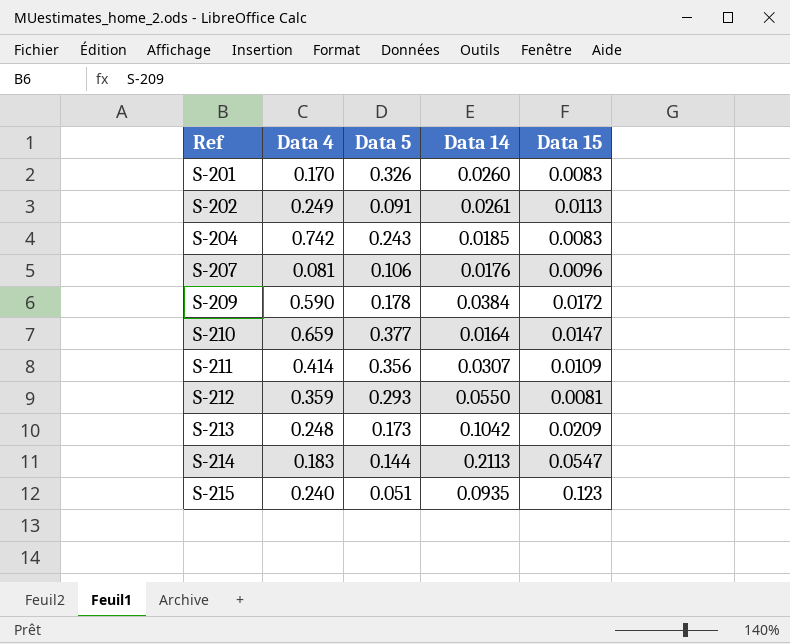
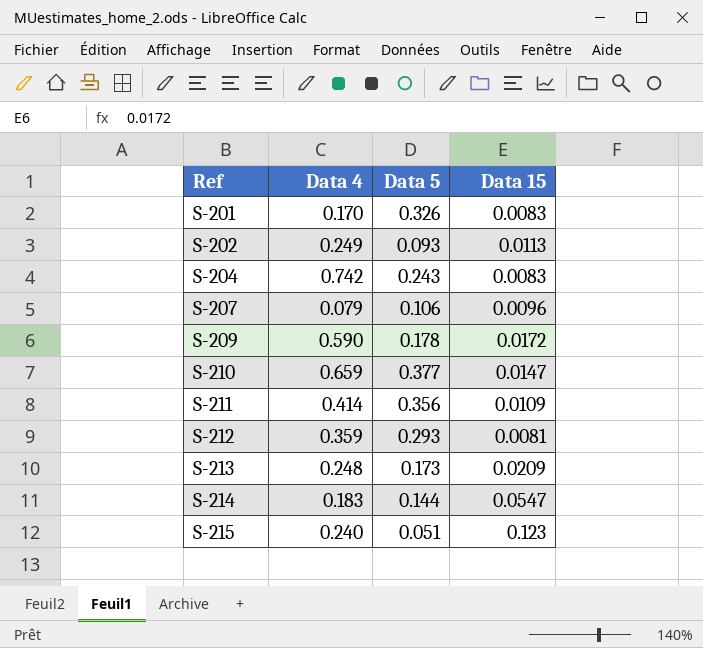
column Data 14 | position: 4 -> none
S-202 | Data 5: 0.091 -> 0.093
S-207 | Data 4: 0.081 -> 0.079

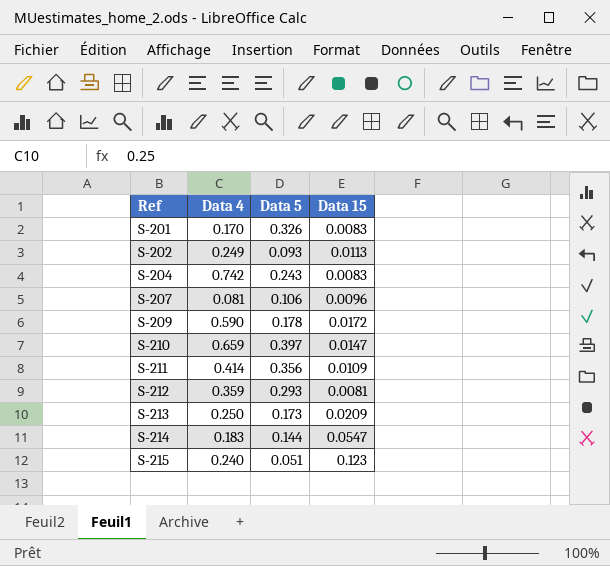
S-207 | Data 4: 0.079 -> 0.081
S-210 | Data 5: 0.377 -> 0.397
S-213 | Data 4: 0.248 -> 0.250

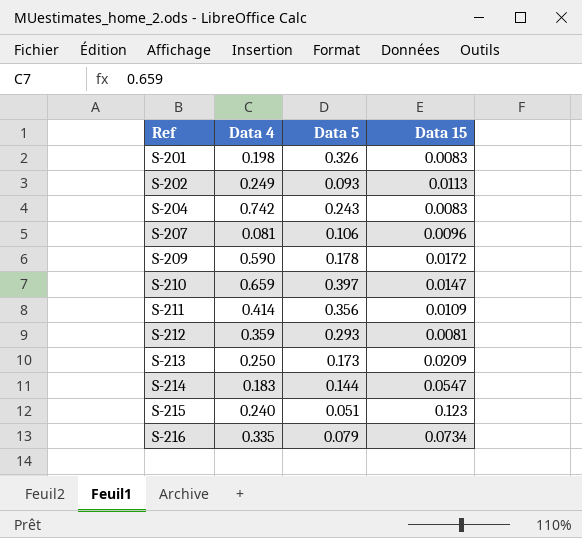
S-201 | Data 4: 0.170 -> 0.198
row S-216: none -> 0.335 | 0.079 | 0.0734

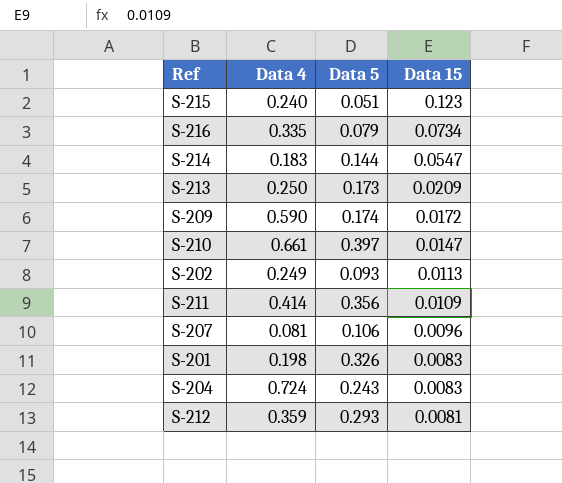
row order: Ref ascending -> Data 15 descending
S-209 | Data 5: 0.178 -> 0.174
S-210 | Data 4: 0.659 -> 0.661
S-204 | Data 4: 0.742 -> 0.724

